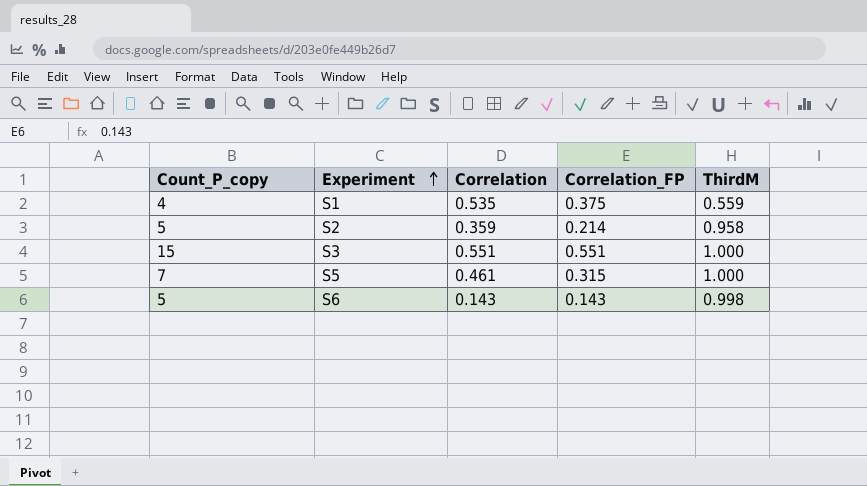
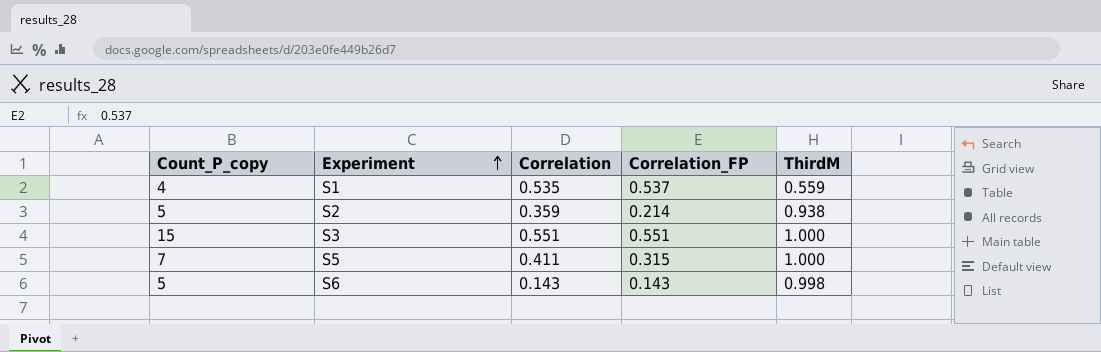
S1 | Correlation_FP: 0.375 -> 0.537
S2 | ThirdM: 0.958 -> 0.938
S5 | Correlation: 0.461 -> 0.411

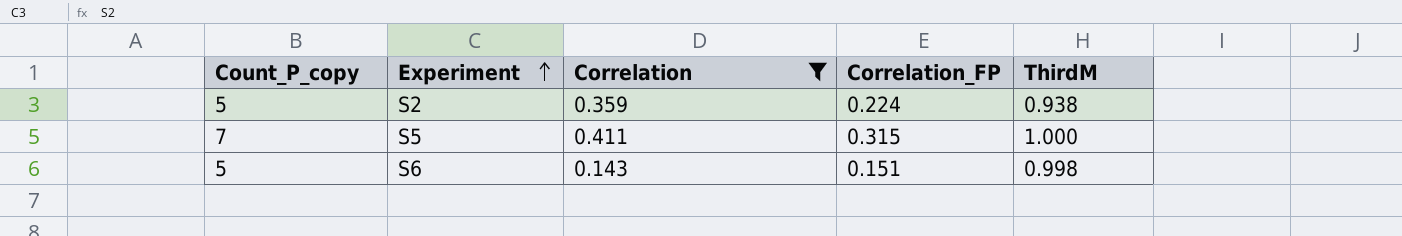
filter: none -> Correlation <= 0.411
S2 | Correlation_FP: 0.214 -> 0.224
S6 | Correlation_FP: 0.143 -> 0.151

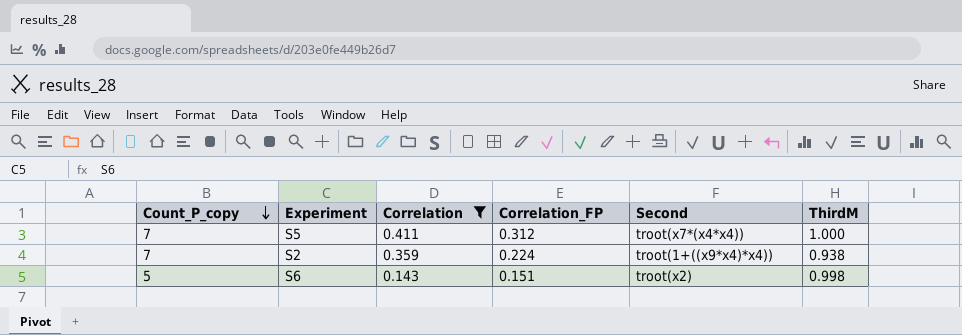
row order: Experiment ascending -> Count_P_copy descending
column Second | position: none -> 5
S5 | Correlation_FP: 0.315 -> 0.312
S2 | Count_P_copy: 5 -> 7

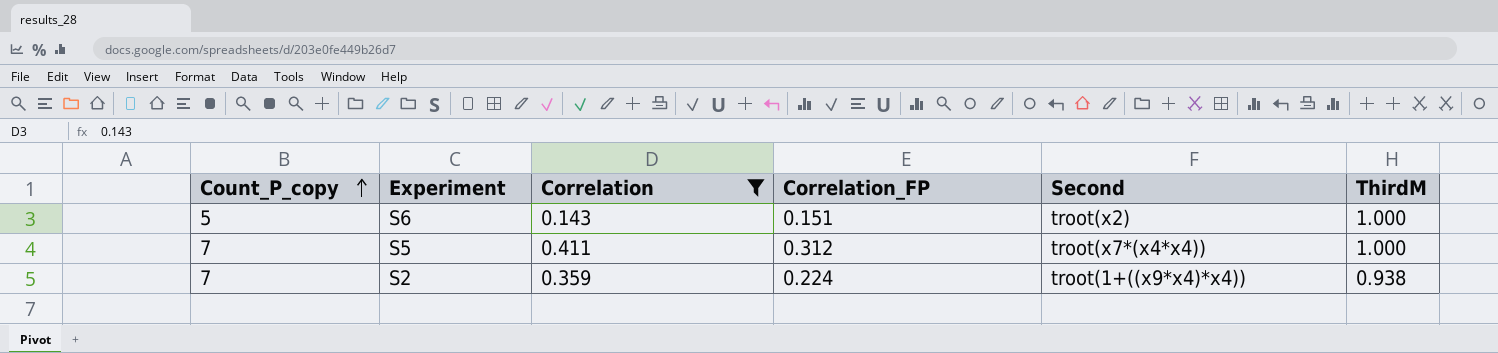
row order: Count_P_copy descending -> Count_P_copy ascending
S6 | ThirdM: 0.998 -> 1.000

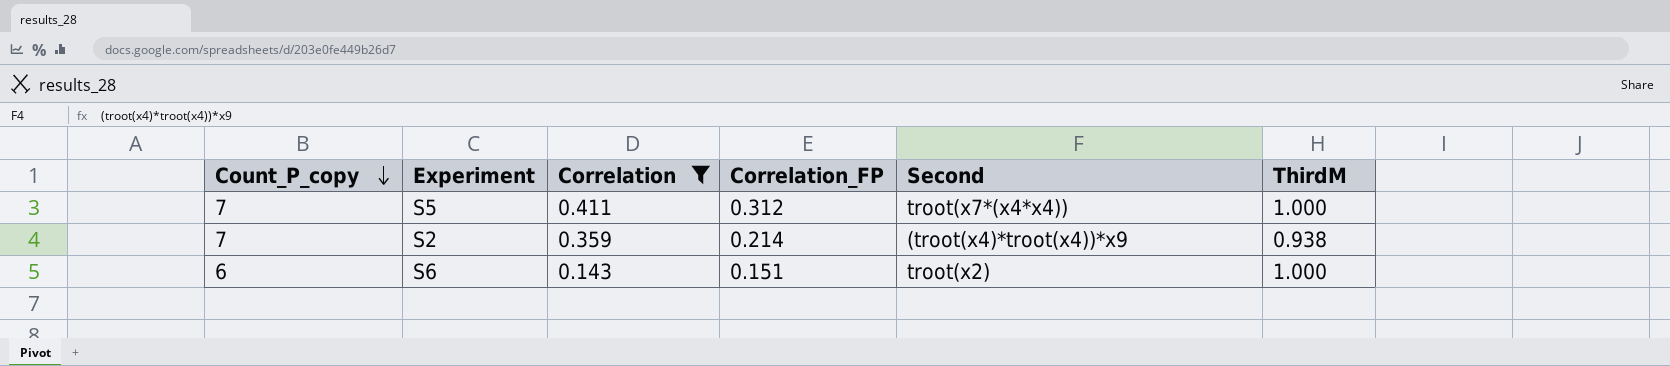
row order: Count_P_copy ascending -> Count_P_copy descending
S2 | Correlation_FP: 0.224 -> 0.214
S2 | Second: troot(1+((x9*x4)*x4)) -> (troot(x4)*troot(x4))*x9
S6 | Count_P_copy: 5 -> 6

